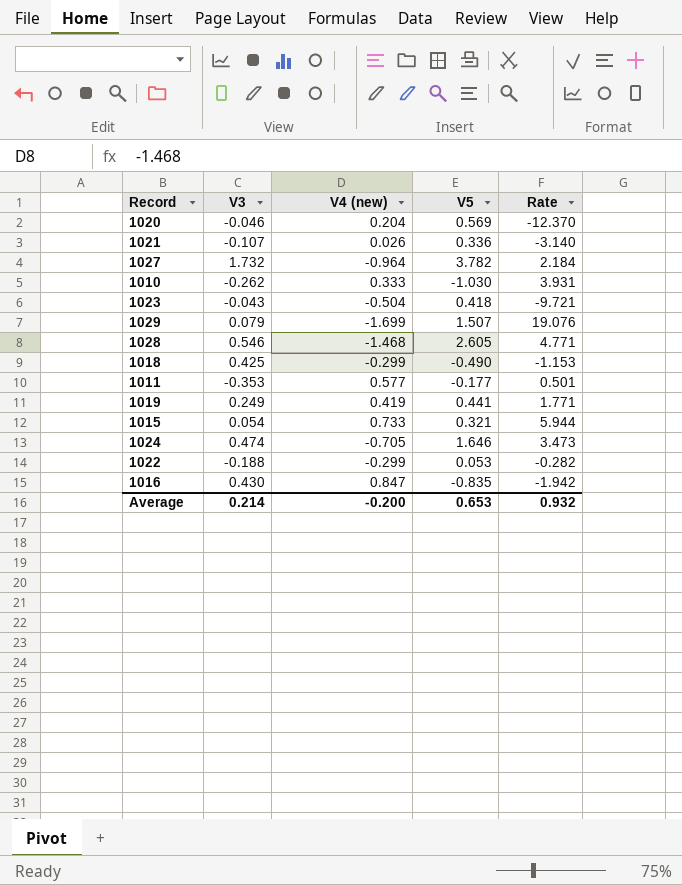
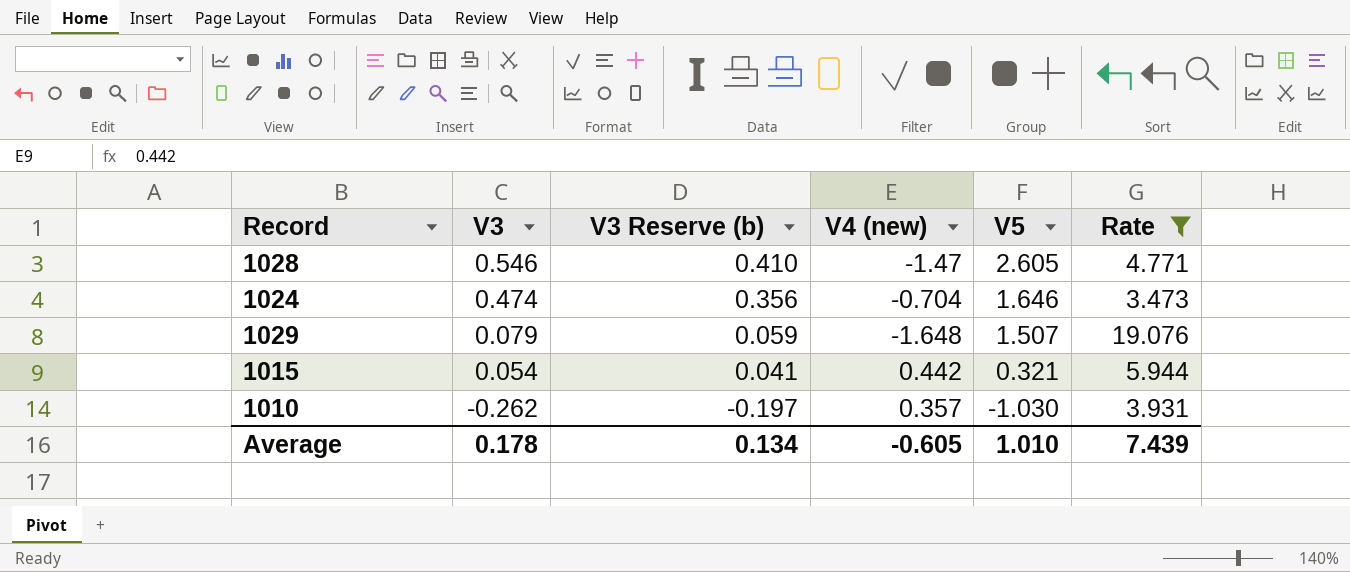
filter: none -> Rate >= 3.473
row order: none -> V3 descending
column V3 Reserve (b) | formula: none -> [V3] * 0.75
1028 | V4 (new): -1.468 -> -1.47
1024 | V4 (new): -0.705 -> -0.704
1029 | V4 (new): -1.699 -> -1.648
1015 | V4 (new): 0.733 -> 0.442
1010 | V4 (new): 0.333 -> 0.357
Average | V3: 0.214 -> 0.178
Average | V4 (new): -0.200 -> -0.605
Average | V5: 0.653 -> 1.010
Average | Rate: 0.932 -> 7.439

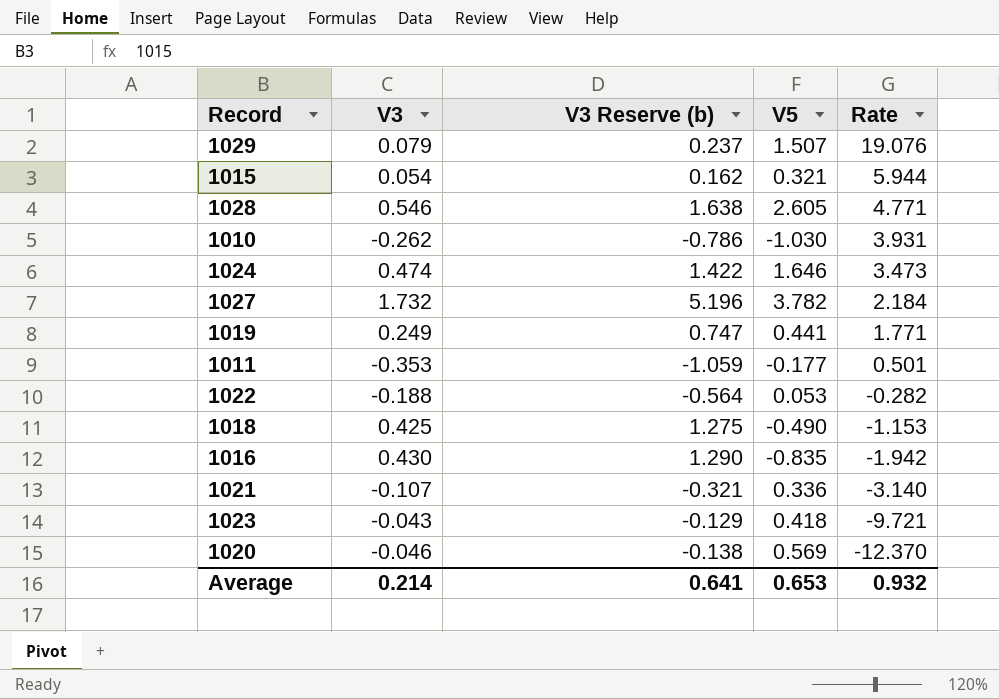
filter: Rate >= 3.473 -> none
row order: V3 descending -> Rate descending
column V4 (new) | position: 4 -> none
column V3 Reserve (b) | formula: [V3] * 0.75 -> [V3] * 3
Average | V3: 0.178 -> 0.214
Average | V3 Reserve (b): 0.134 -> 0.641
Average | V5: 1.010 -> 0.653
Average | Rate: 7.439 -> 0.932

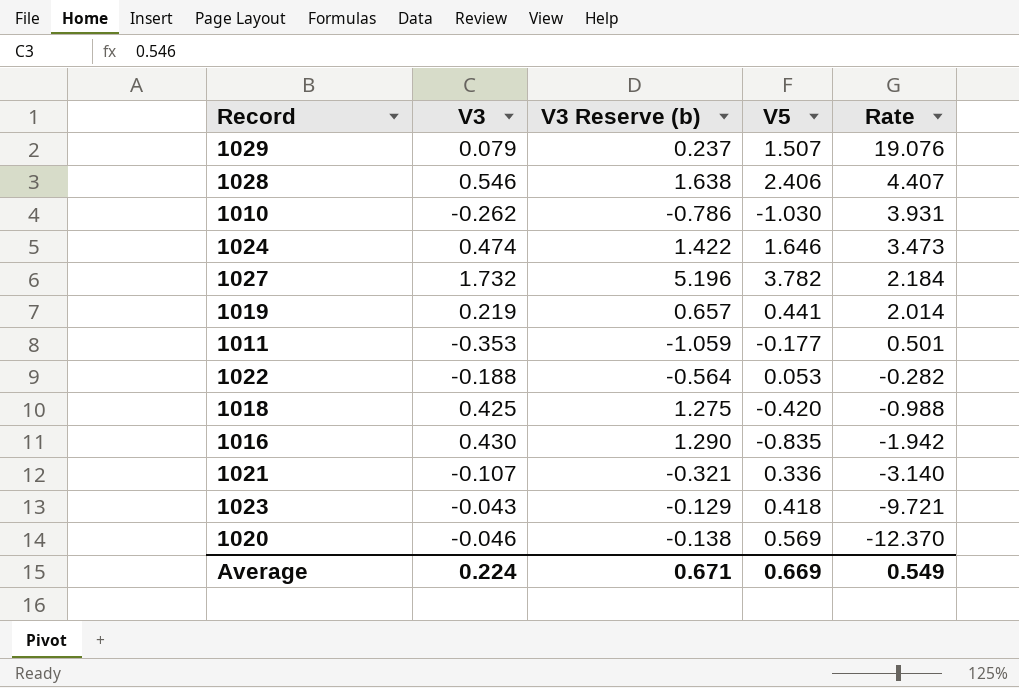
row 1015: 0.054 | 0.162 | 0.321 | 5.944 -> none
1028 | V5: 2.605 -> 2.406
1028 | Rate: 4.771 -> 4.407
1019 | V3: 0.249 -> 0.219
1019 | V3 Reserve (b): 0.747 -> 0.657
1019 | Rate: 1.771 -> 2.014
1018 | V5: -0.490 -> -0.420
1018 | Rate: -1.153 -> -0.988
Average | V3: 0.214 -> 0.224
Average | V3 Reserve (b): 0.641 -> 0.671
Average | V5: 0.653 -> 0.669
Average | Rate: 0.932 -> 0.549

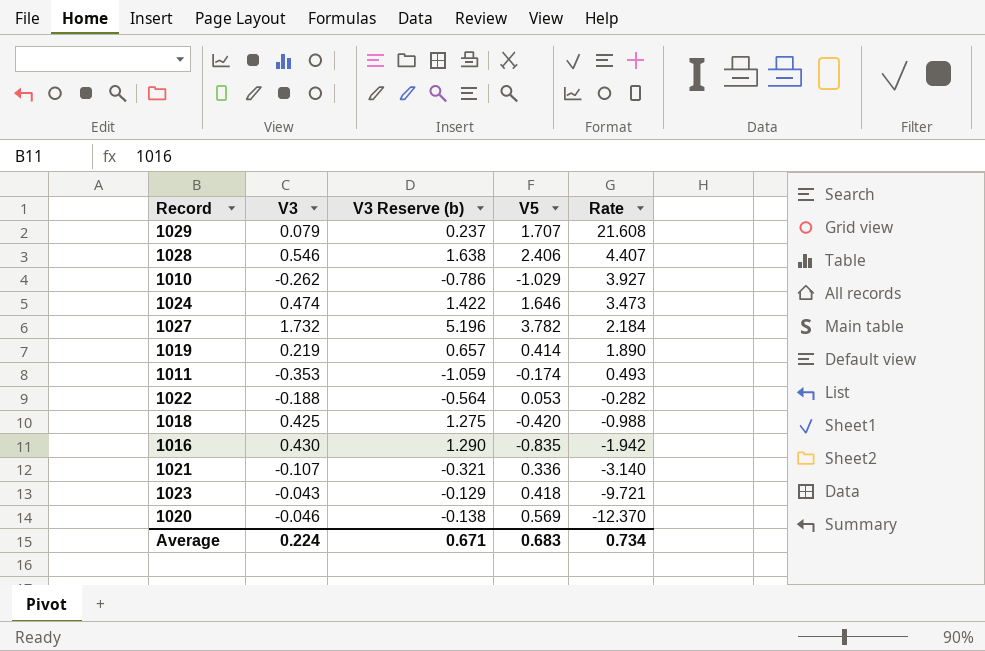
1029 | V5: 1.507 -> 1.707
1029 | Rate: 19.076 -> 21.608
1010 | V5: -1.030 -> -1.029
1010 | Rate: 3.931 -> 3.927
1019 | V5: 0.441 -> 0.414
1019 | Rate: 2.014 -> 1.890
1011 | V5: -0.177 -> -0.174
1011 | Rate: 0.501 -> 0.493
Average | V5: 0.669 -> 0.683
Average | Rate: 0.549 -> 0.734

